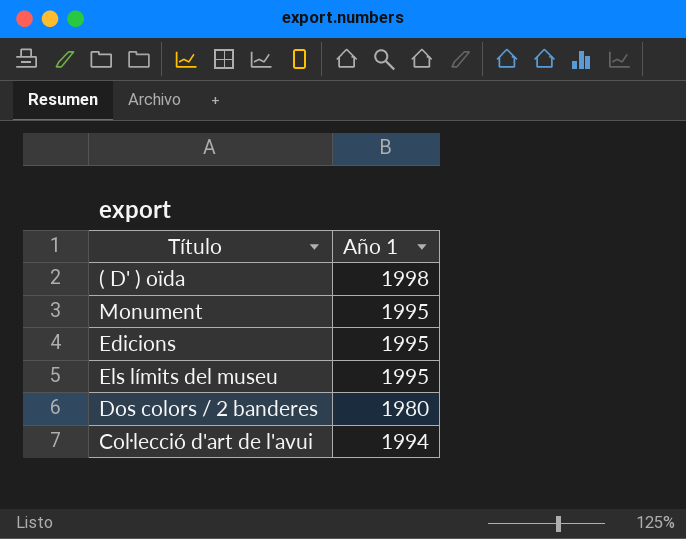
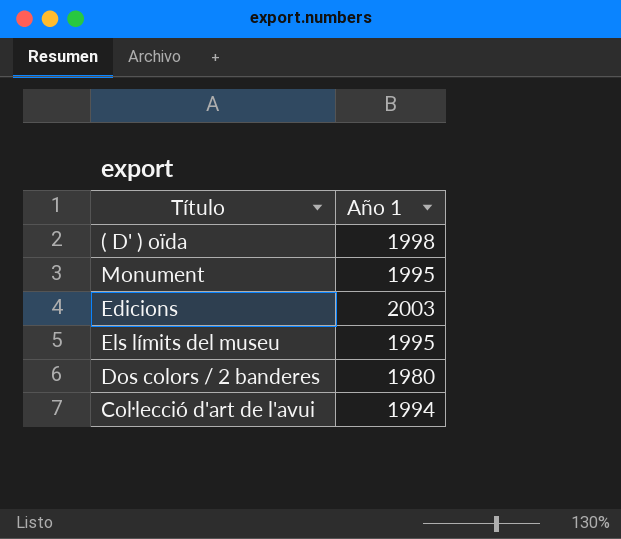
Edicions | Año 1: 1995 -> 2003

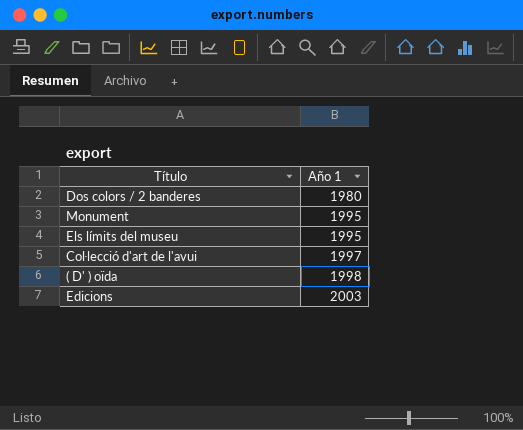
row order: none -> Año 1 ascending
Coŀlecció d'art de l'avui | Año 1: 1994 -> 1997

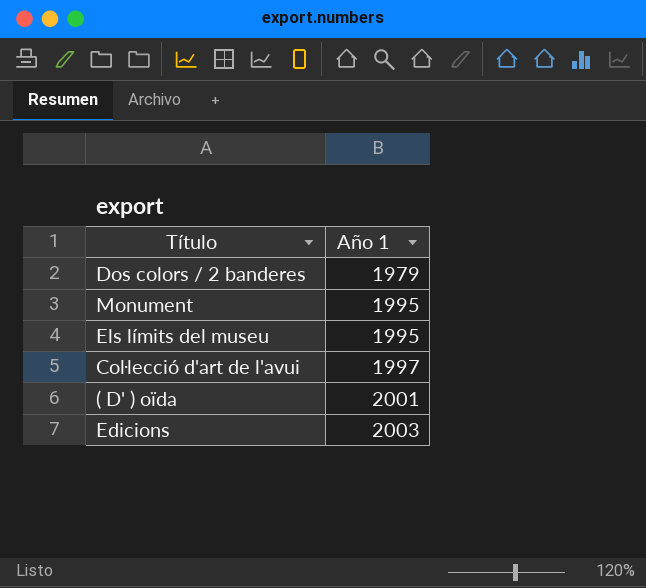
Dos colors / 2 banderes | Año 1: 1980 -> 1979
( D' ) oïda | Año 1: 1998 -> 2001

